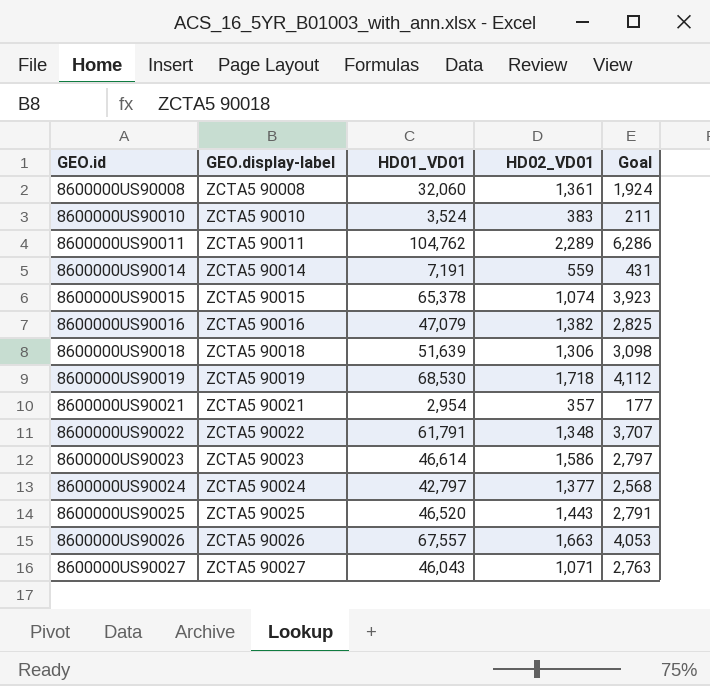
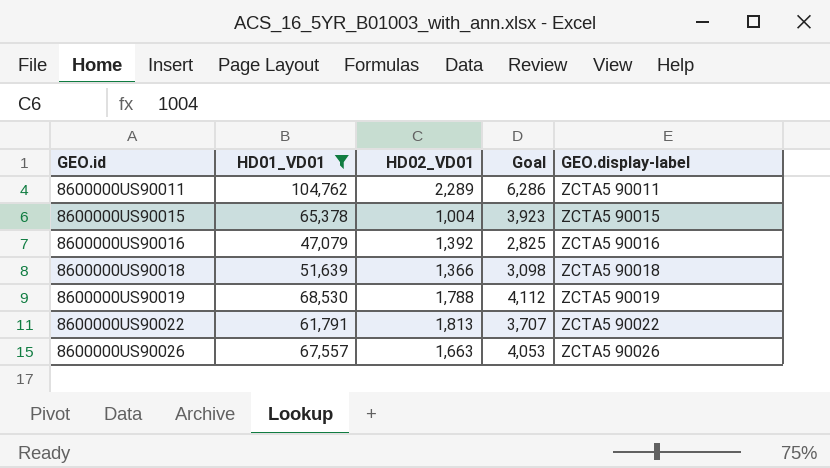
filter: none -> HD01_VD01 >= 47,079
column GEO.display-label | position: 2 -> 5
8600000US90015 | HD02_VD01: 1,074 -> 1,004
8600000US90016 | HD02_VD01: 1,382 -> 1,392
8600000US90018 | HD02_VD01: 1,306 -> 1,366
8600000US90019 | HD02_VD01: 1,718 -> 1,788
8600000US90022 | HD02_VD01: 1,348 -> 1,813

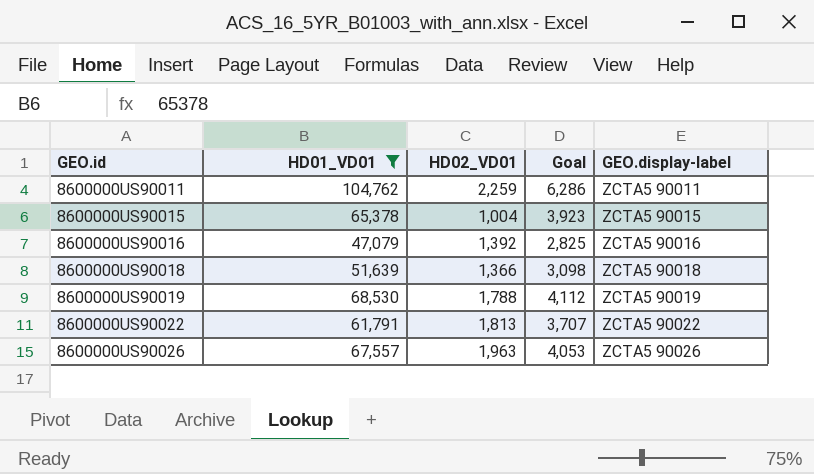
8600000US90011 | HD02_VD01: 2,289 -> 2,259
8600000US90026 | HD02_VD01: 1,663 -> 1,963

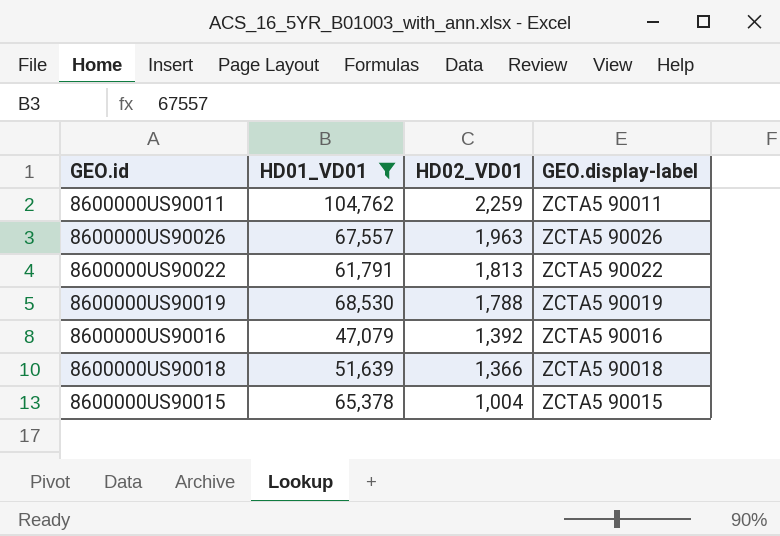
row order: GEO.id ascending -> HD02_VD01 descending
column Goal | formula: [HD01_VD01] * 0.06 -> none

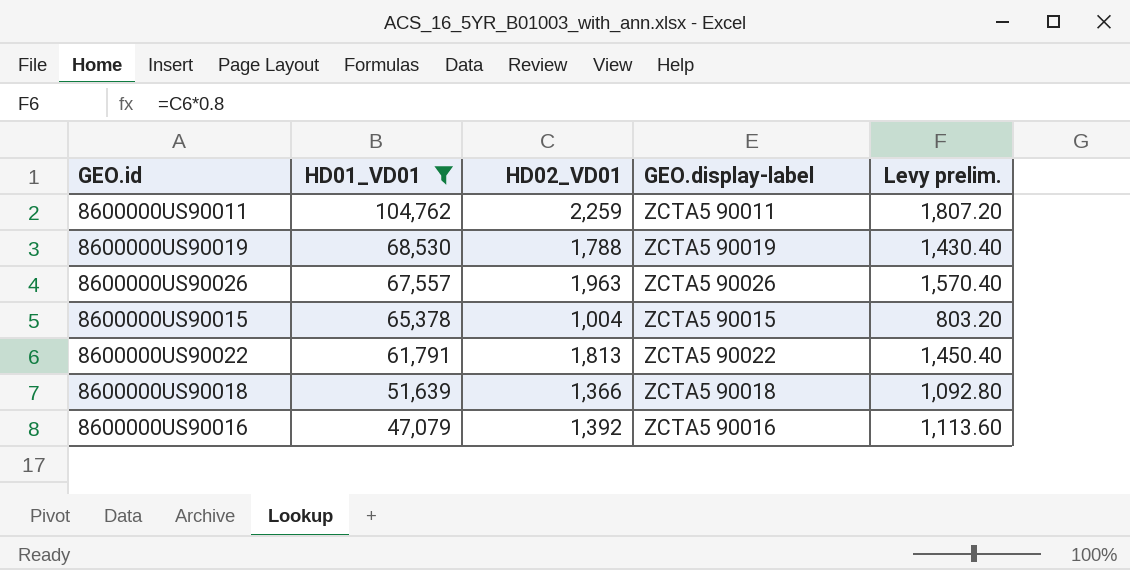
row order: HD02_VD01 descending -> HD01_VD01 descending
column Levy prelim. | formula: none -> [HD02_VD01] * 0.8

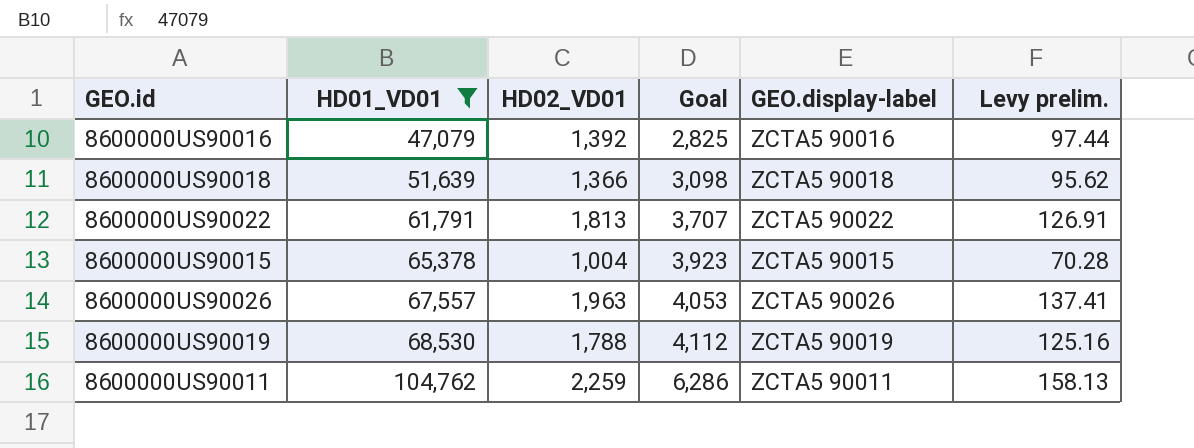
row order: HD01_VD01 descending -> HD01_VD01 ascending
column Goal | formula: none -> [HD01_VD01] * 0.06
column Levy prelim. | formula: [HD02_VD01] * 0.8 -> [HD02_VD01] * 0.07

